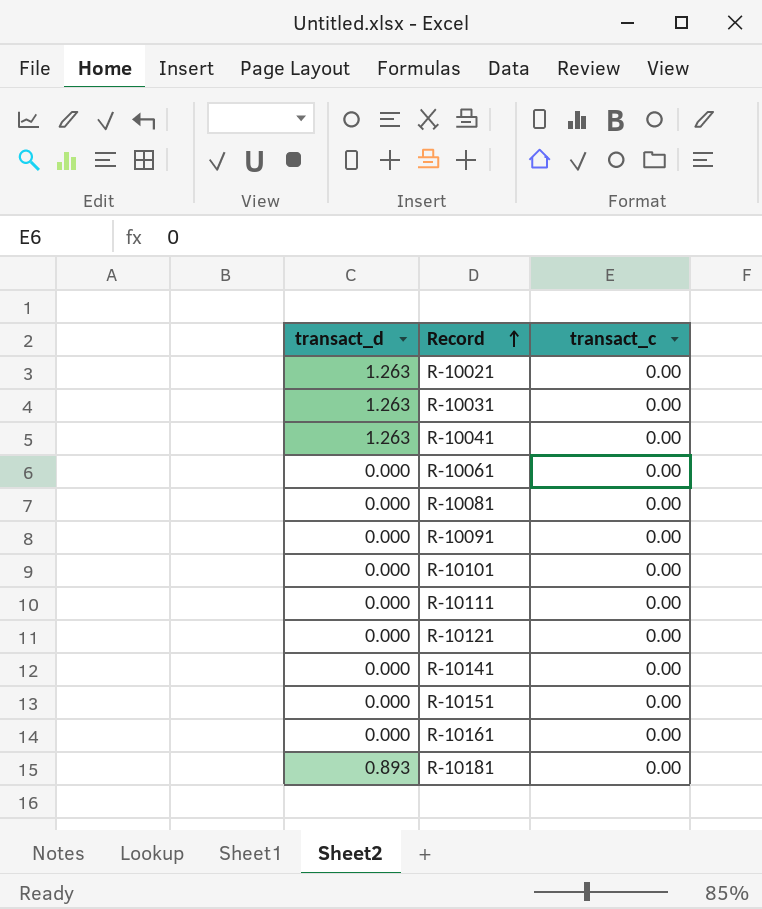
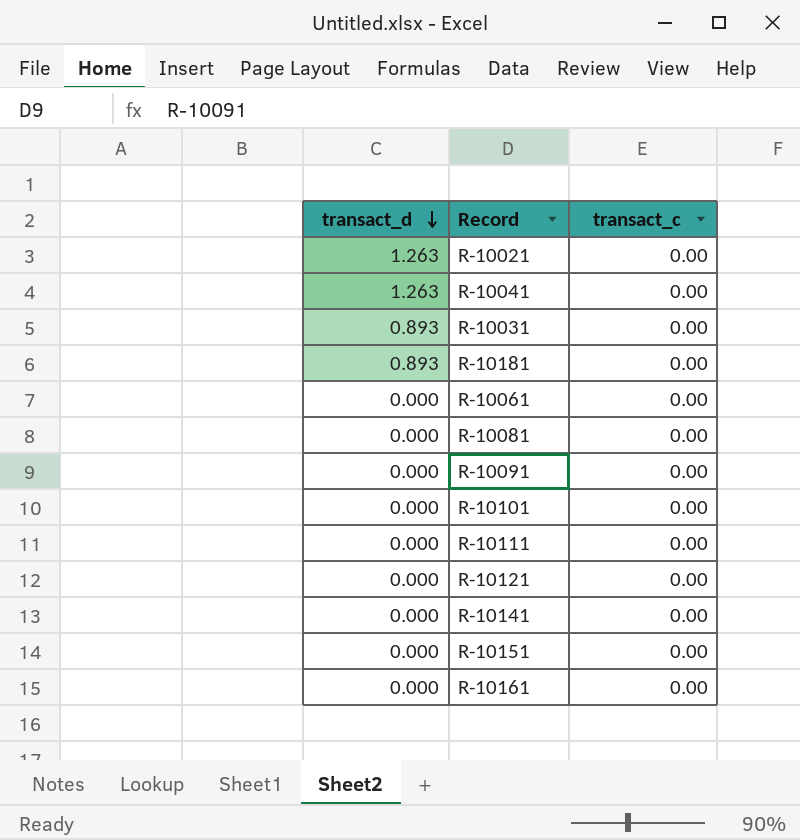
row order: Record ascending -> transact_d descending
R-10031 | transact_d: 1.263 -> 0.893

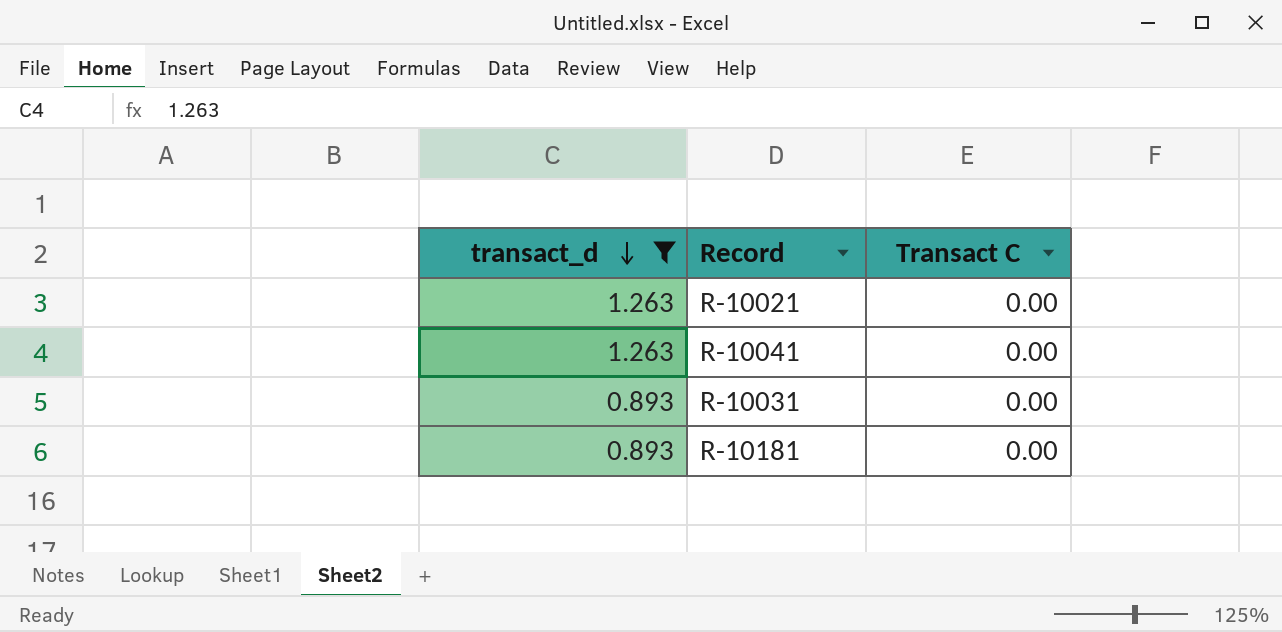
filter: none -> transact_d != 0.000
column name: transact_c -> Transact C

